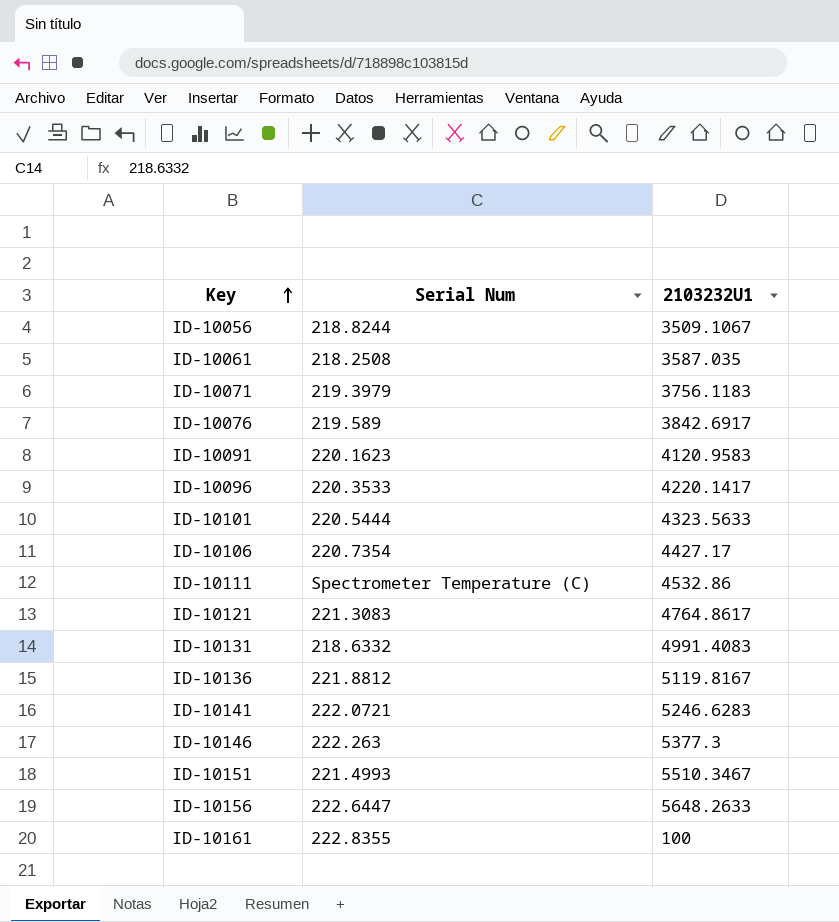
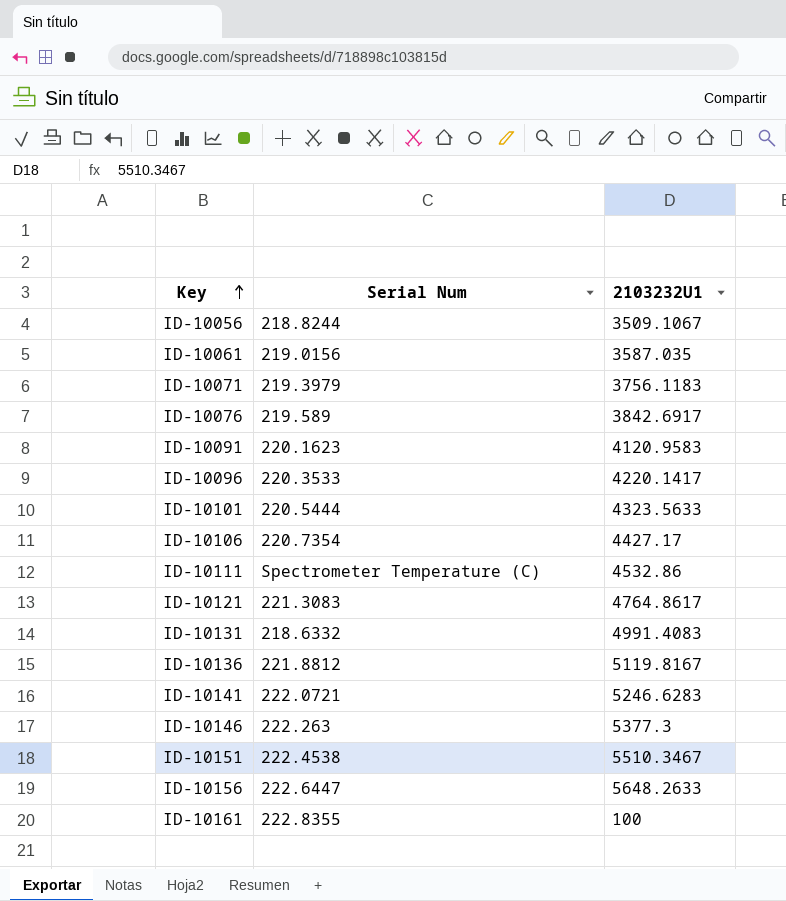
ID-10061 | Serial Num: 218.2508 -> 219.0156
ID-10151 | Serial Num: 221.4993 -> 222.4538

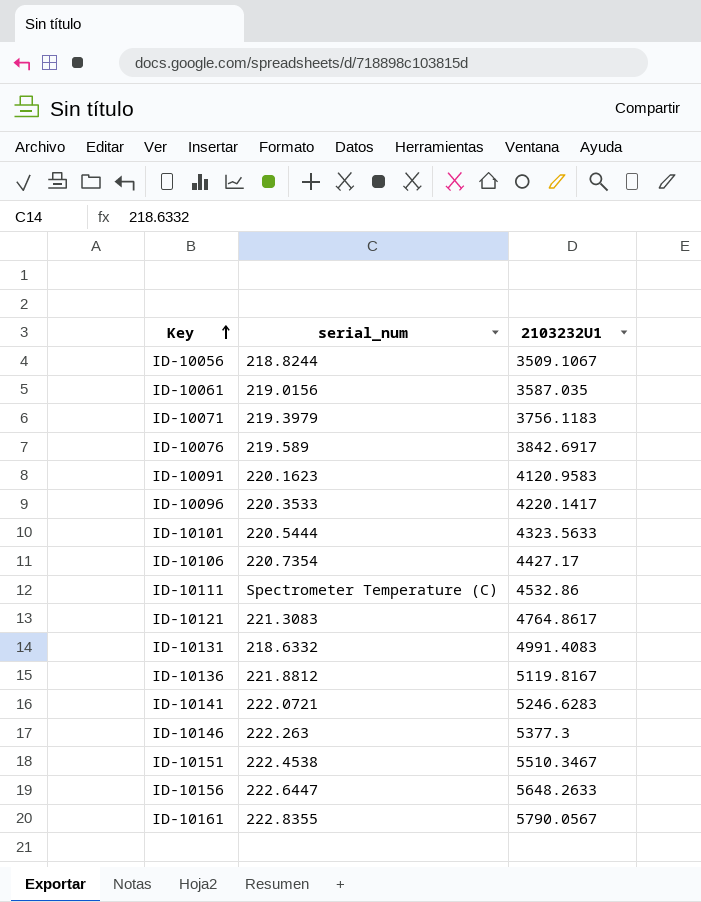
column name: Serial Num -> serial_num
ID-10161 | 2103232U1: 100 -> 5790.0567

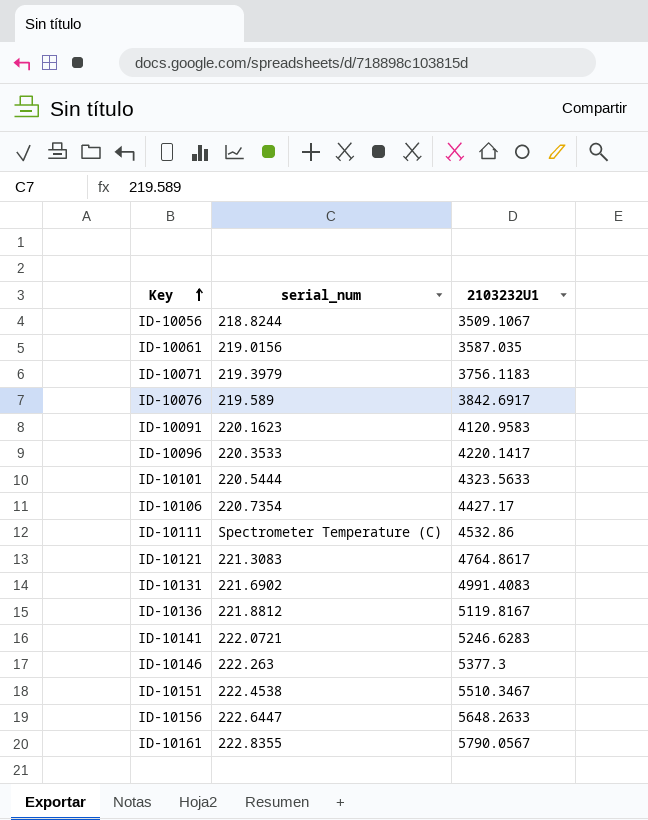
ID-10131 | serial_num: 218.6332 -> 221.6902

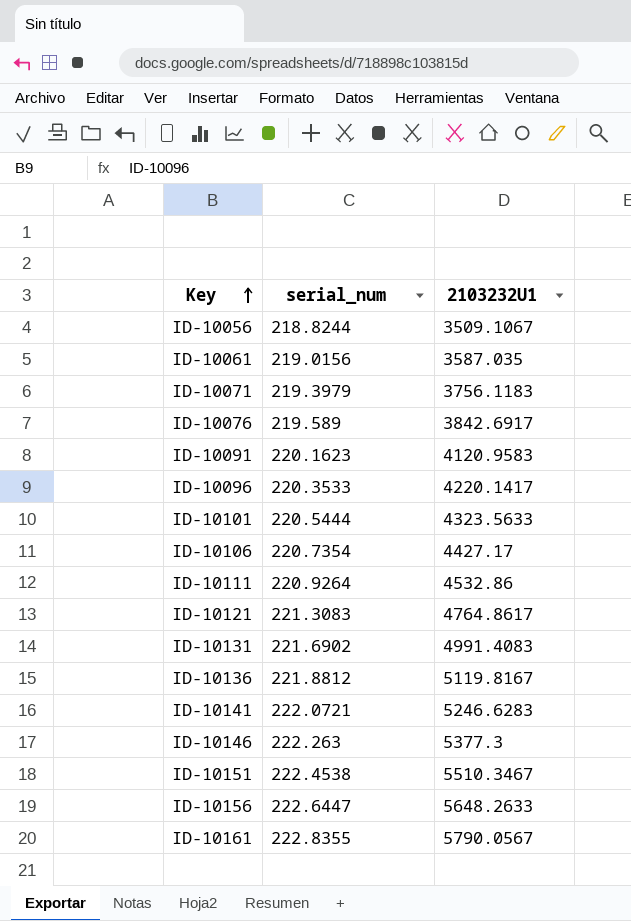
ID-10111 | serial_num: Spectrometer Temperature (C) -> 220.9264

